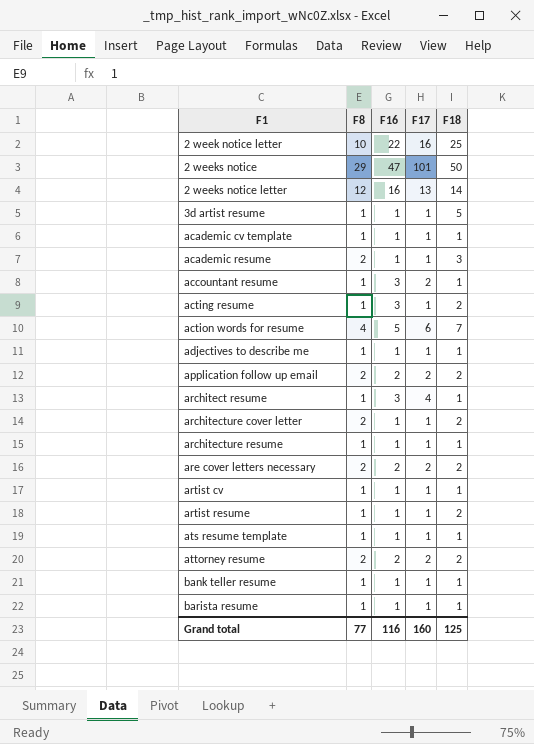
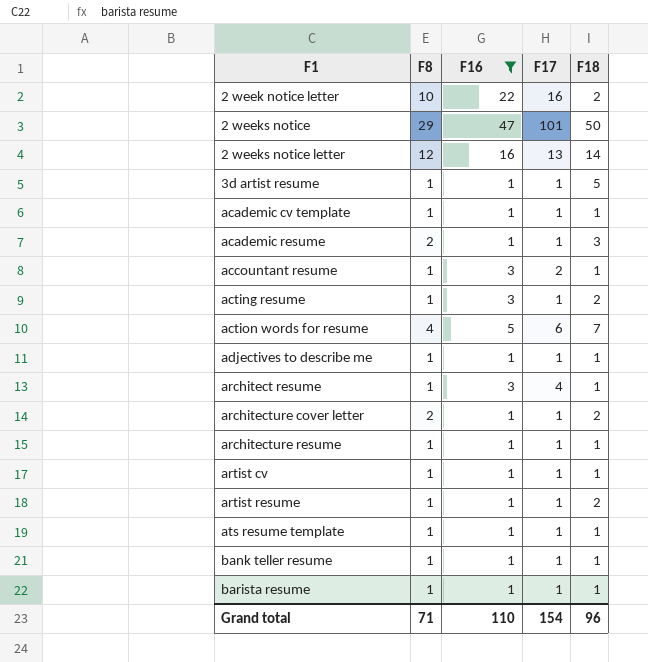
filter: none -> F16 != 2
2 week notice letter | F18: 25 -> 2
Grand total | F8: 77 -> 71
Grand total | F16: 116 -> 110
Grand total | F17: 160 -> 154
Grand total | F18: 125 -> 96

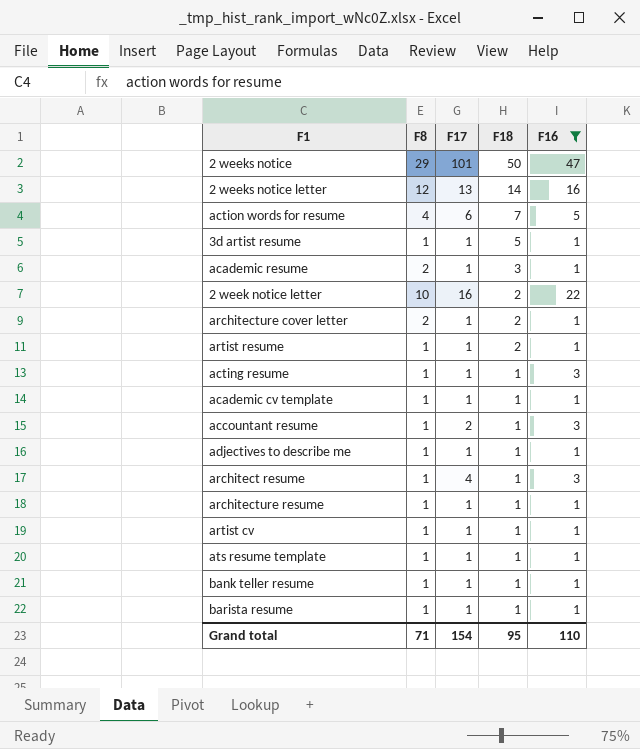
row order: F1 ascending -> F18 descending
column F16 | position: 3 -> 5
acting resume | F18: 2 -> 1
Grand total | F18: 96 -> 95

